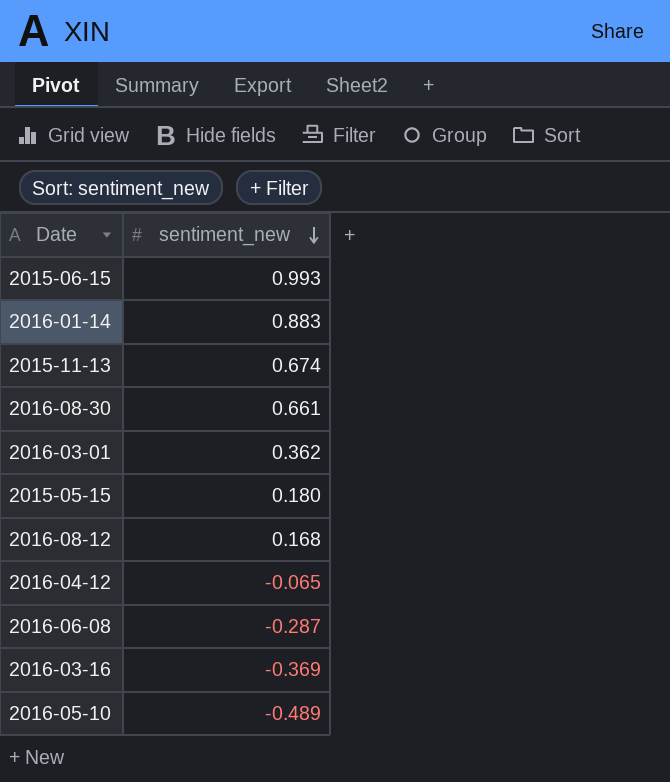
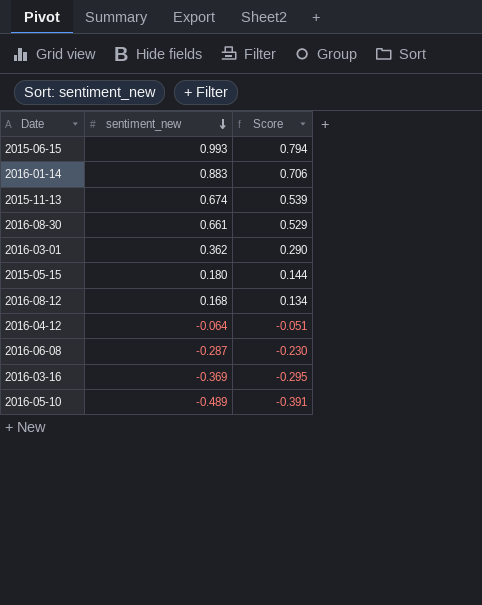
column Score | formula: none -> [sentiment_new] * 0.8
2016-04-12 | sentiment_new: -0.065 -> -0.064

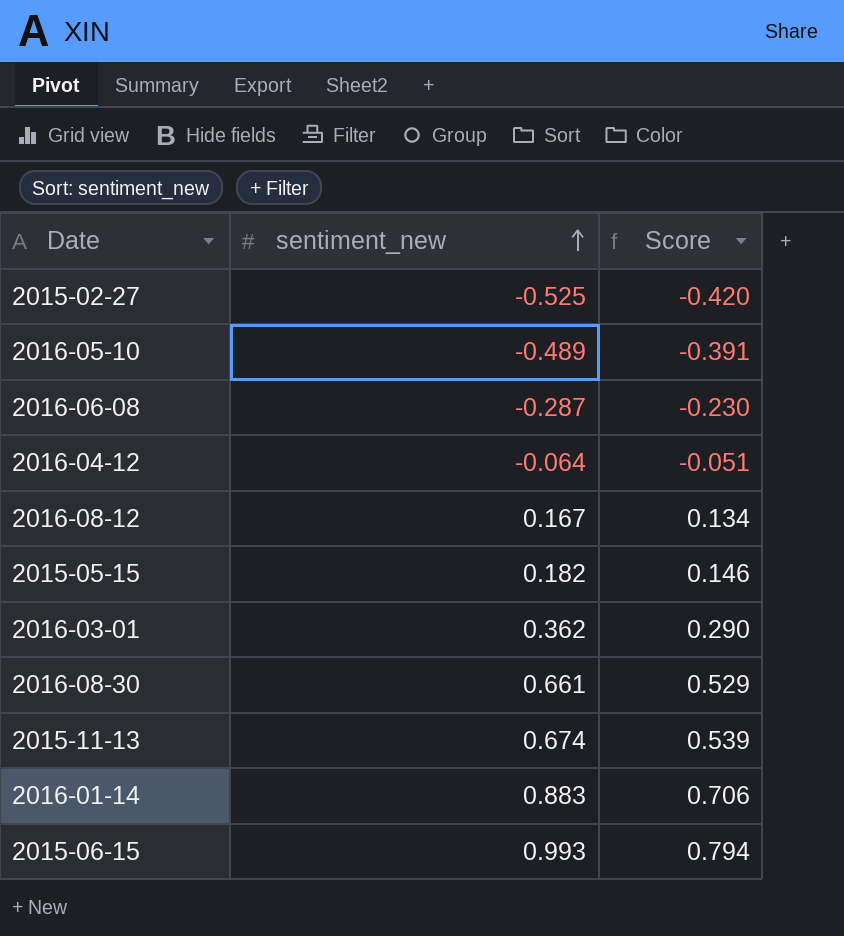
row order: sentiment_new descending -> sentiment_new ascending
row 2016-03-16: -0.369 | -0.295 -> none
row 2015-02-27: none -> -0.525 | -0.420
2016-08-12 | sentiment_new: 0.168 -> 0.167
2015-05-15 | sentiment_new: 0.180 -> 0.182
2015-05-15 | Score: 0.144 -> 0.146

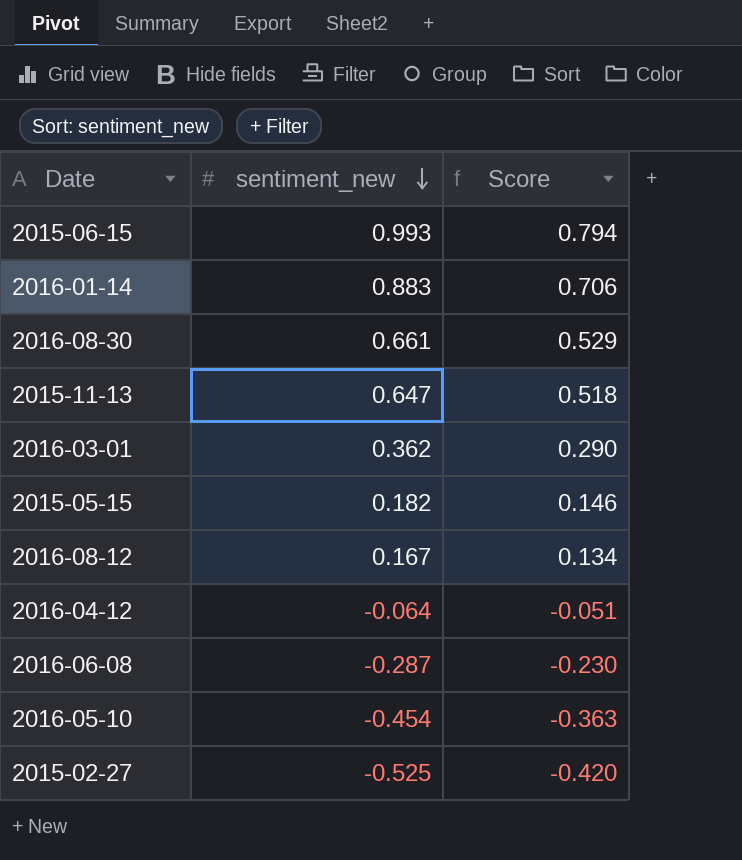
row order: sentiment_new ascending -> sentiment_new descending
2015-11-13 | sentiment_new: 0.674 -> 0.647
2015-11-13 | Score: 0.539 -> 0.518
2016-05-10 | sentiment_new: -0.489 -> -0.454
2016-05-10 | Score: -0.391 -> -0.363

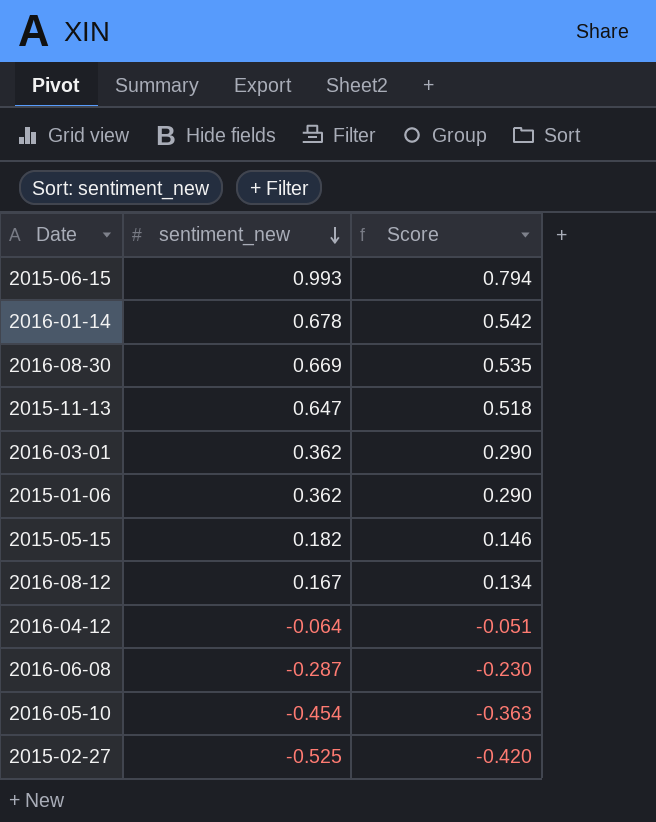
2016-01-14 | sentiment_new: 0.883 -> 0.678
2016-01-14 | Score: 0.706 -> 0.542
2016-08-30 | sentiment_new: 0.661 -> 0.669
2016-08-30 | Score: 0.529 -> 0.535
row 2015-01-06: none -> 0.362 | 0.290

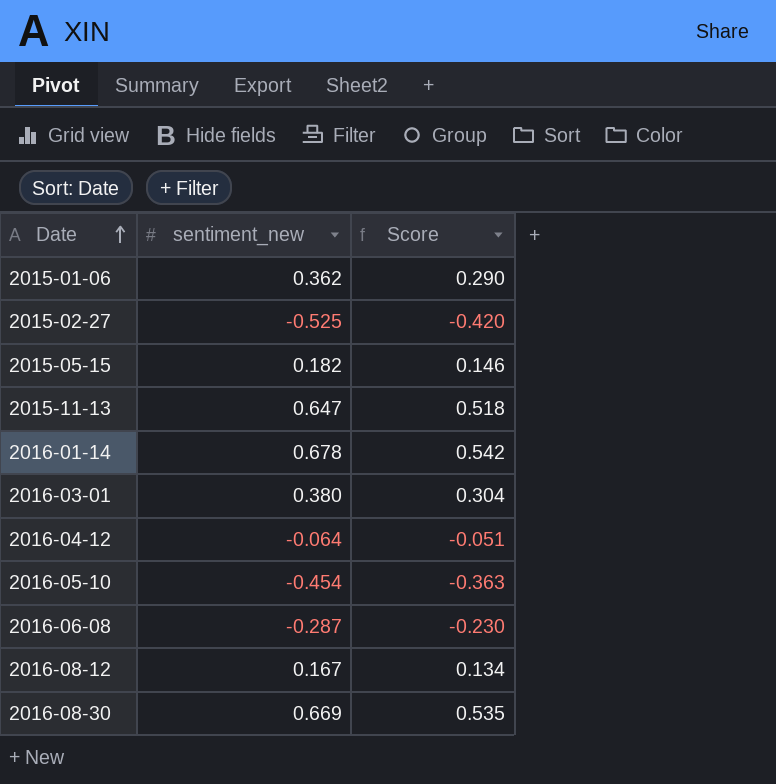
row order: sentiment_new descending -> Date ascending
row 2015-06-15: 0.993 | 0.794 -> none
2016-03-01 | sentiment_new: 0.362 -> 0.380
2016-03-01 | Score: 0.290 -> 0.304

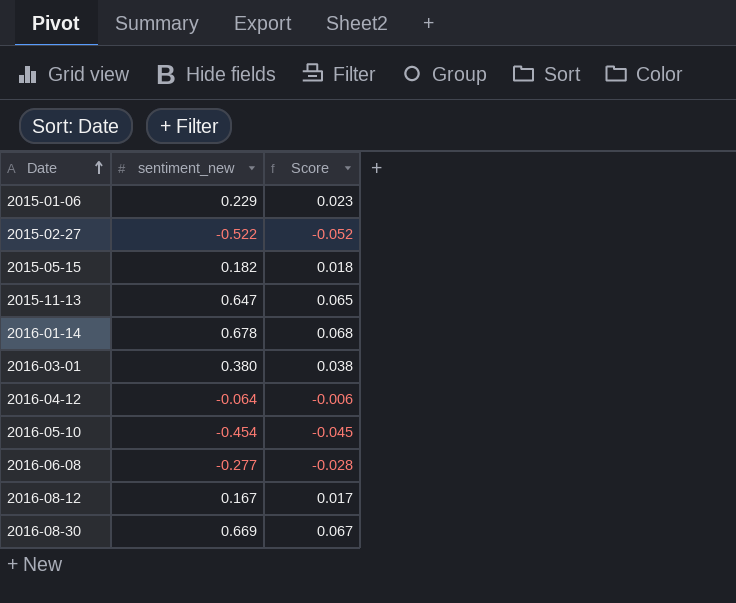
column Score | formula: [sentiment_new] * 0.8 -> [sentiment_new] * 0.1
2015-01-06 | sentiment_new: 0.362 -> 0.229
2015-02-27 | sentiment_new: -0.525 -> -0.522
2016-06-08 | sentiment_new: -0.287 -> -0.277

